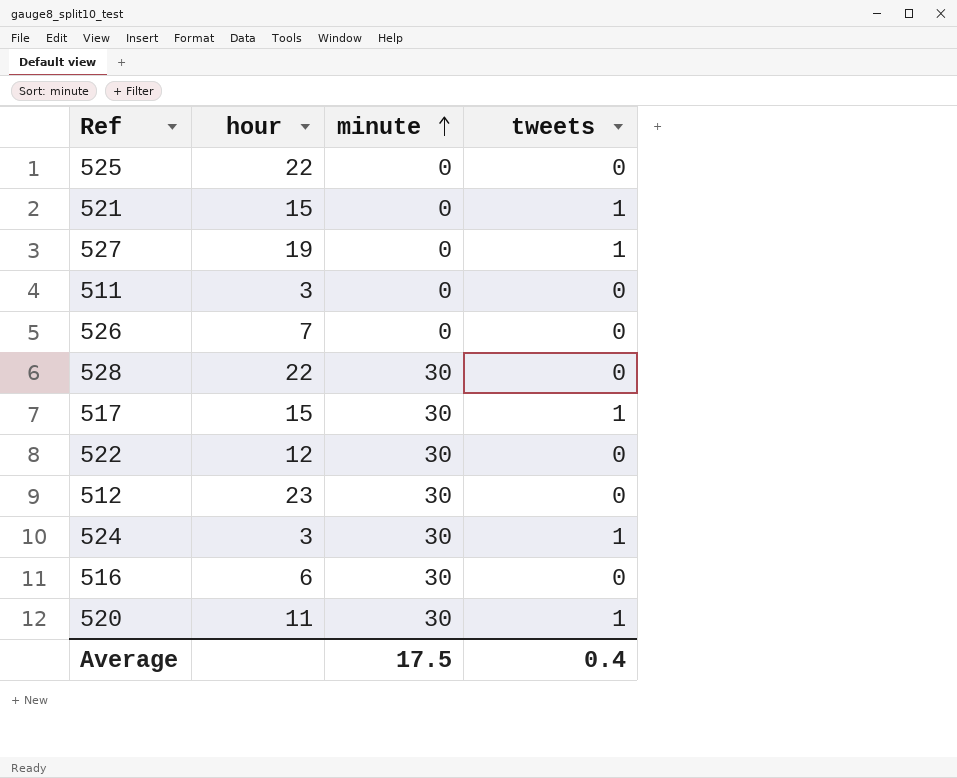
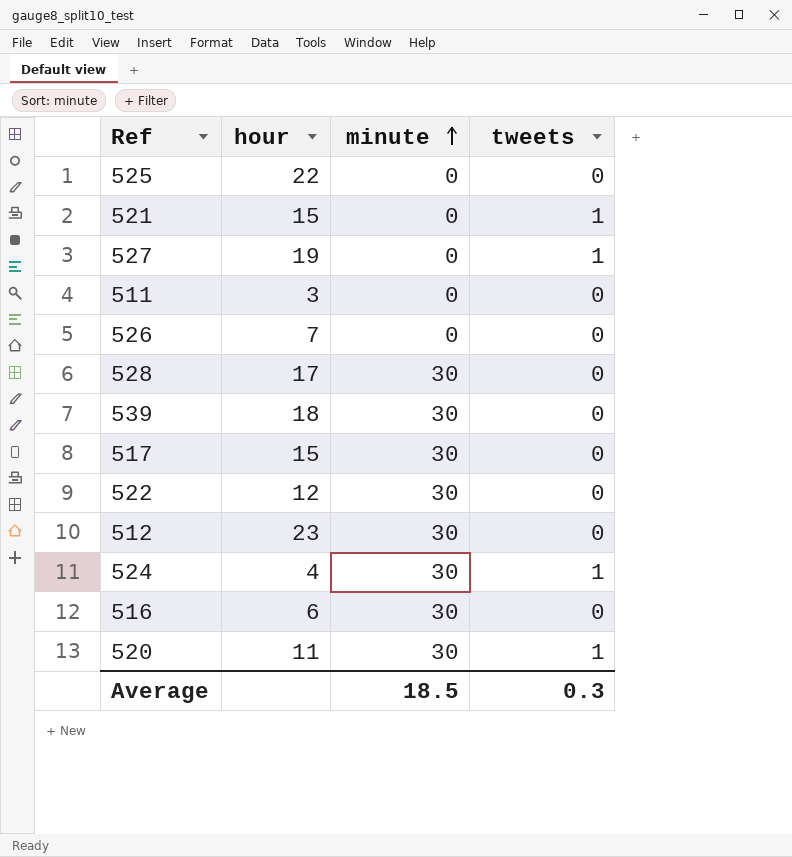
528 | hour: 22 -> 17
row 539: none -> 18 | 30 | 0
517 | tweets: 1 -> 0
524 | hour: 3 -> 4
Average | minute: 17.5 -> 18.5
Average | tweets: 0.4 -> 0.3

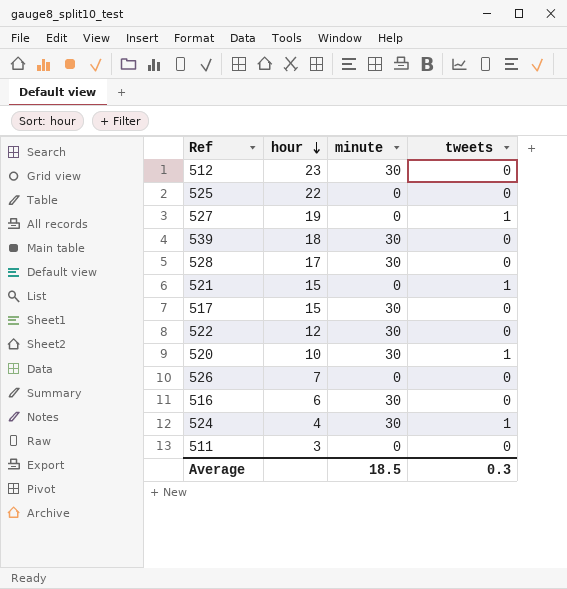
row order: minute ascending -> hour descending
520 | hour: 11 -> 10

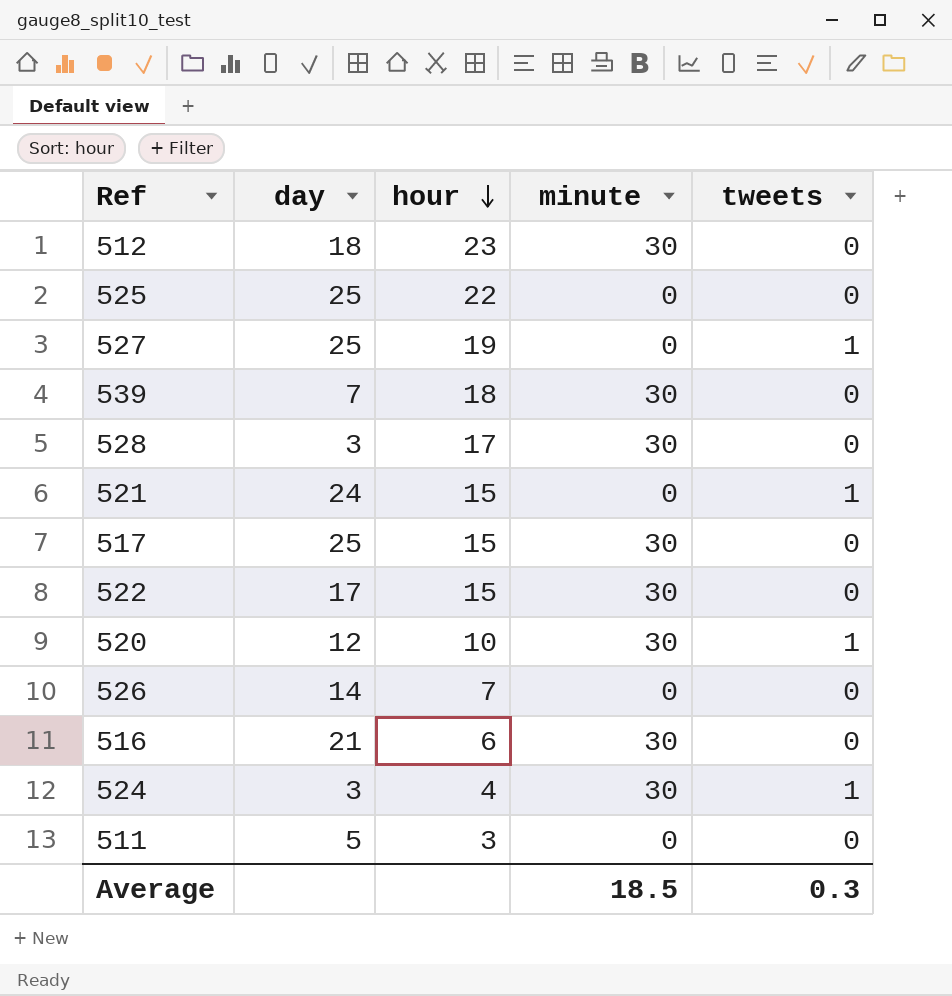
column day | position: none -> 2
522 | hour: 12 -> 15

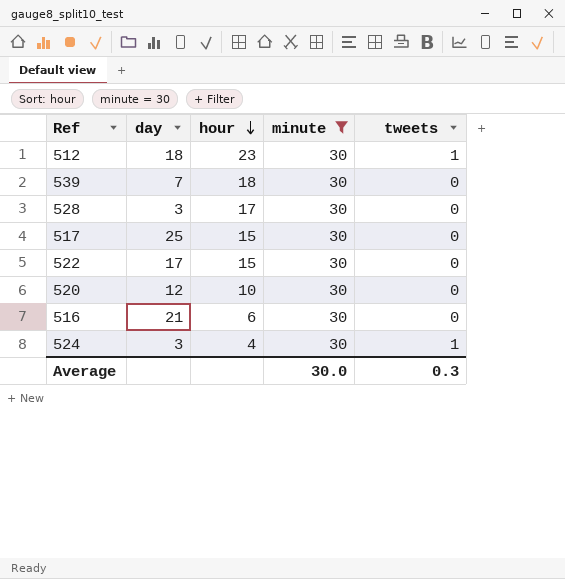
filter: none -> minute = 30
512 | tweets: 0 -> 1
520 | tweets: 1 -> 0
Average | minute: 18.5 -> 30.0

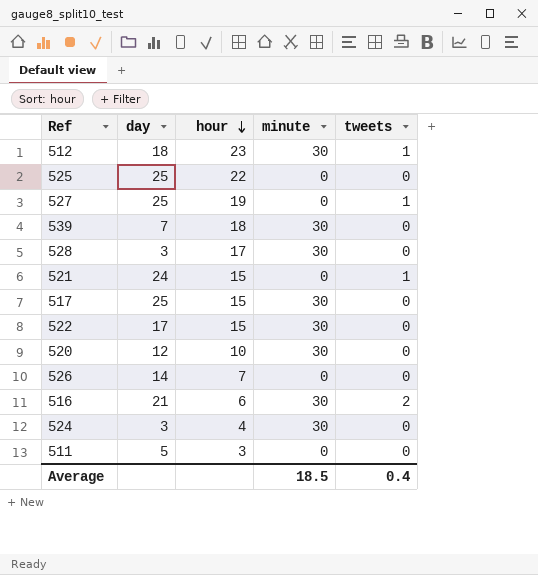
filter: minute = 30 -> none
516 | tweets: 0 -> 2
524 | tweets: 1 -> 0
Average | minute: 30.0 -> 18.5
Average | tweets: 0.3 -> 0.4

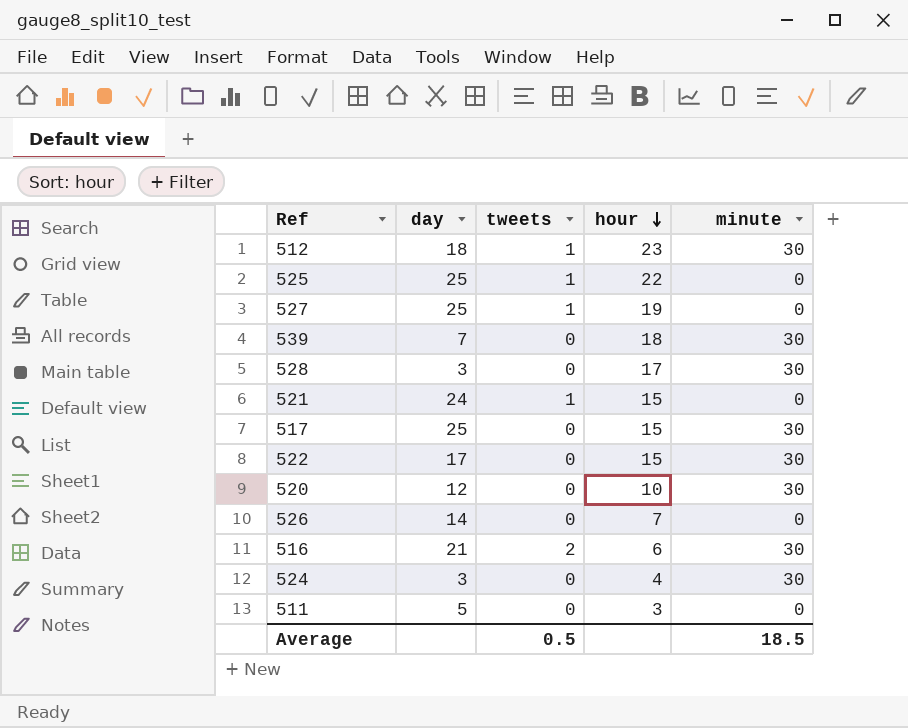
column tweets | position: 5 -> 3
525 | tweets: 0 -> 1
Average | tweets: 0.4 -> 0.5

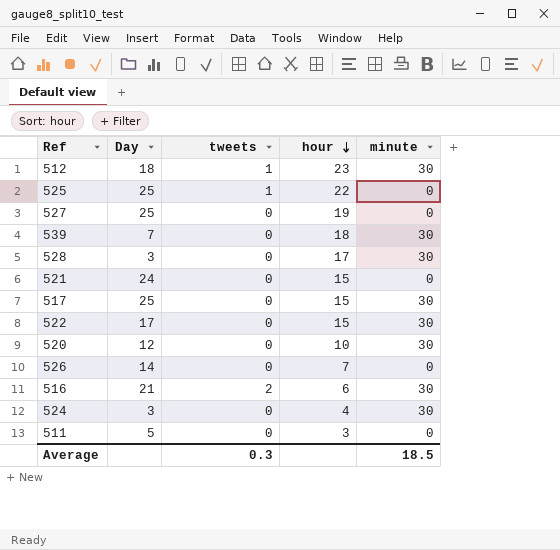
column name: day -> Day
527 | tweets: 1 -> 0
521 | tweets: 1 -> 0
Average | tweets: 0.5 -> 0.3

